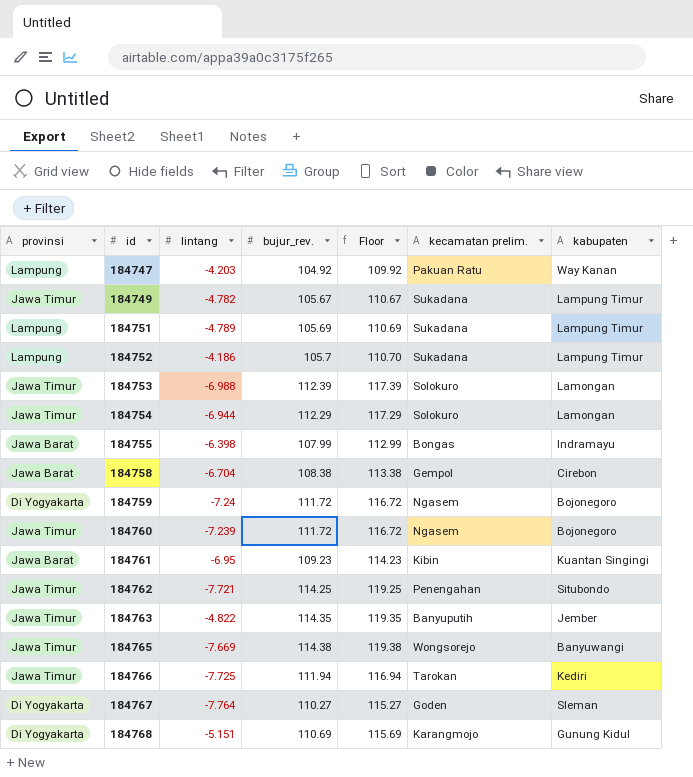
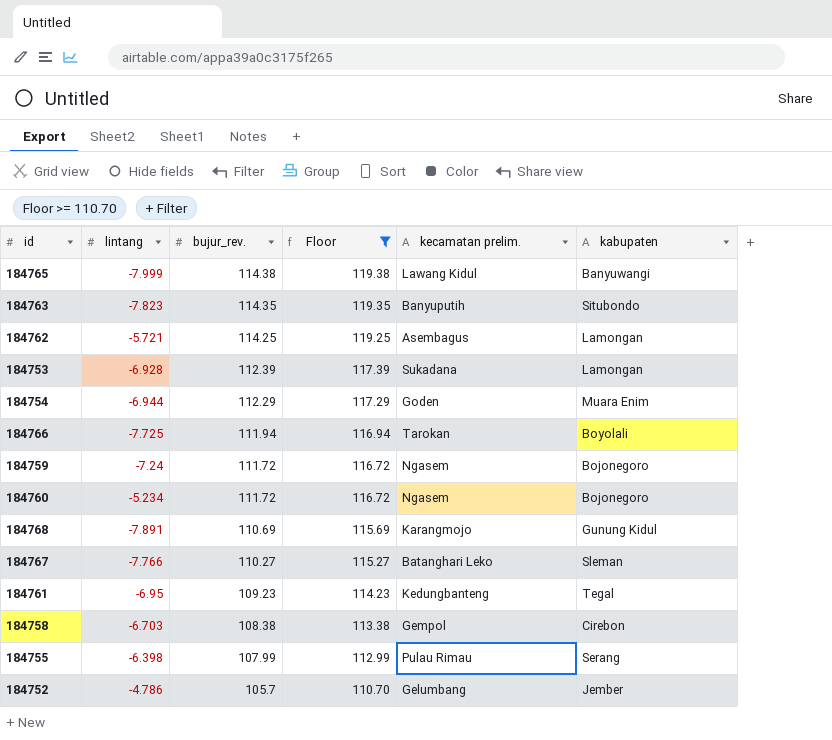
filter: none -> Floor >= 110.70
row order: id ascending -> bujur_rev. descending
column provinsi | position: 1 -> none
184765 | lintang: -7.669 -> -7.999
184765 | kecamatan prelim.: Wongsorejo -> Lawang Kidul
184763 | lintang: -4.822 -> -7.823
184763 | kabupaten: Jember -> Situbondo
184762 | lintang: -7.721 -> -5.721
184762 | kecamatan prelim.: Penengahan -> Asembagus
184762 | kabupaten: Situbondo -> Lamongan
184753 | lintang: -6.988 -> -6.928
184753 | kecamatan prelim.: Solokuro -> Sukadana
184754 | kecamatan prelim.: Solokuro -> Goden
184754 | kabupaten: Lamongan -> Muara Enim
184766 | kabupaten: Kediri -> Boyolali
184760 | lintang: -7.239 -> -5.234
184768 | lintang: -5.151 -> -7.891
184767 | lintang: -7.764 -> -7.766
184767 | kecamatan prelim.: Goden -> Batanghari Leko
184761 | kecamatan prelim.: Kibin -> Kedungbanteng
184761 | kabupaten: Kuantan Singingi -> Tegal
184758 | lintang: -6.704 -> -6.703
184755 | kecamatan prelim.: Bongas -> Pulau Rimau
184755 | kabupaten: Indramayu -> Serang
184752 | lintang: -4.186 -> -4.786
184752 | kecamatan prelim.: Sukadana -> Gelumbang
184752 | kabupaten: Lampung Timur -> Jember

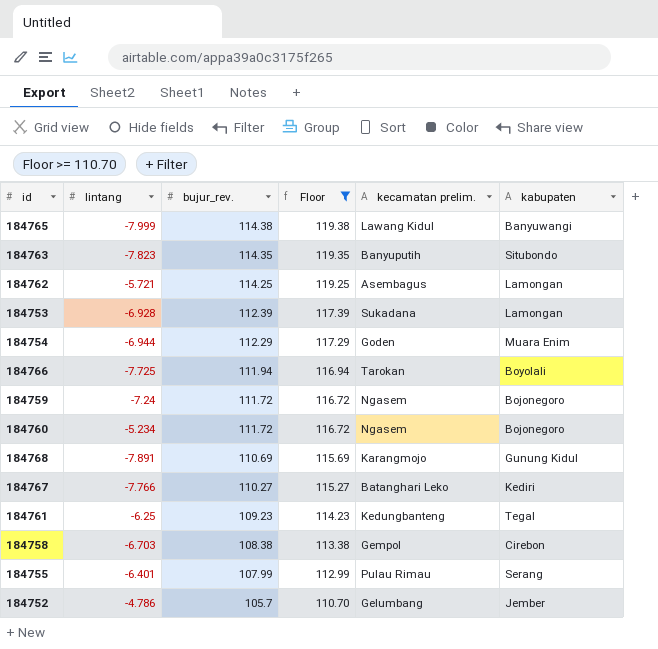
184767 | kabupaten: Sleman -> Kediri
184761 | lintang: -6.95 -> -6.25
184755 | lintang: -6.398 -> -6.401

